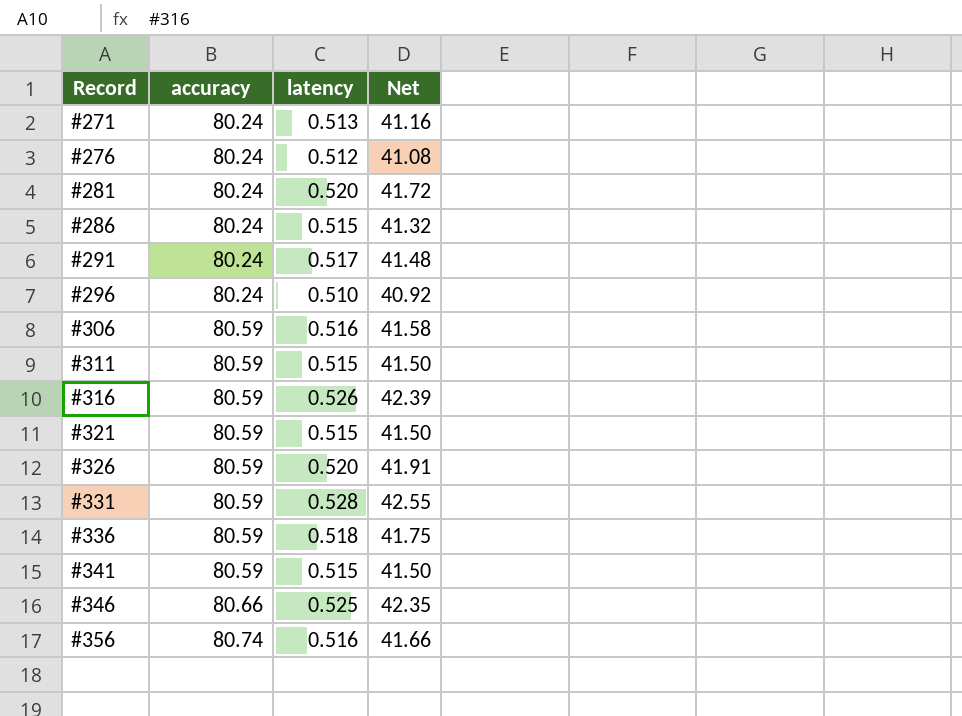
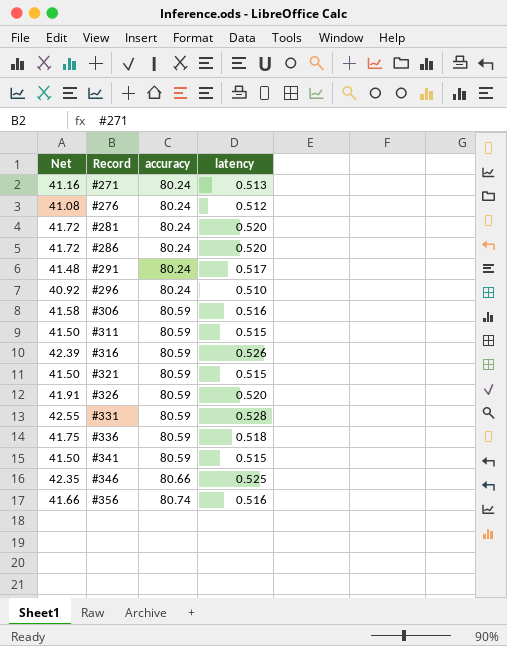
column Net | position: 4 -> 1
#286 | Net: 41.32 -> 41.72
#286 | latency: 0.515 -> 0.520

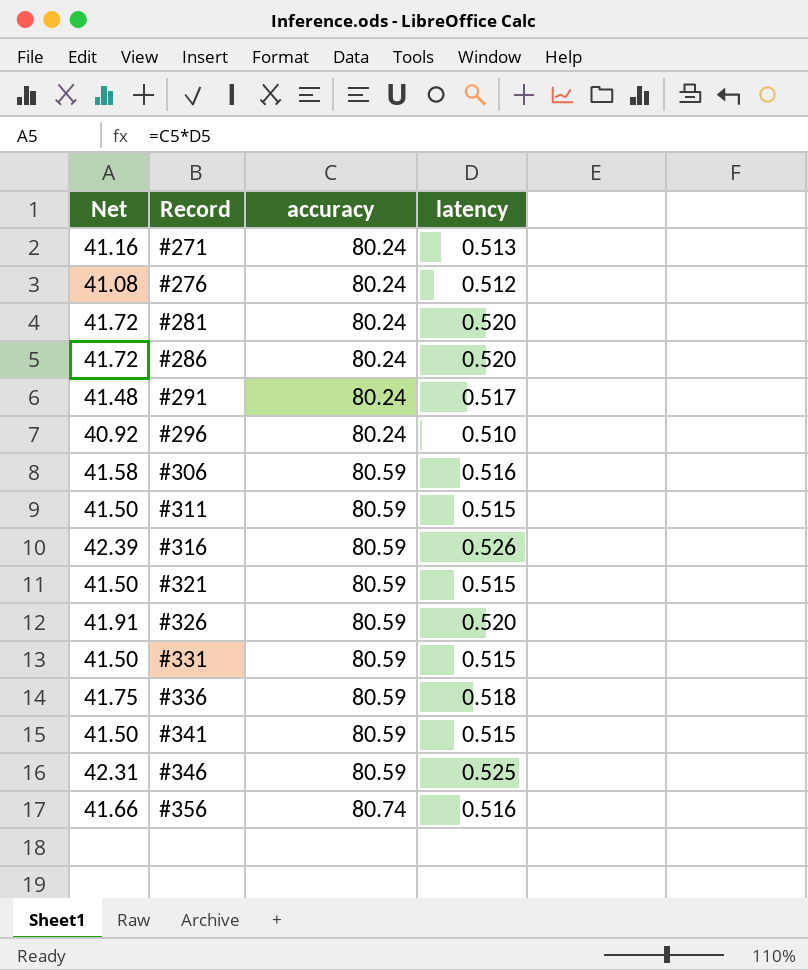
#331 | Net: 42.55 -> 41.50
#331 | latency: 0.528 -> 0.515
#346 | Net: 42.35 -> 42.31
#346 | accuracy: 80.66 -> 80.59

